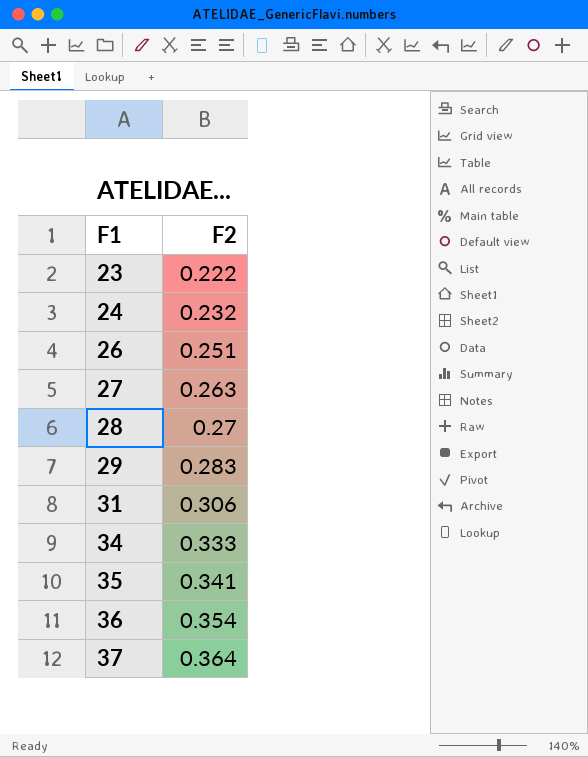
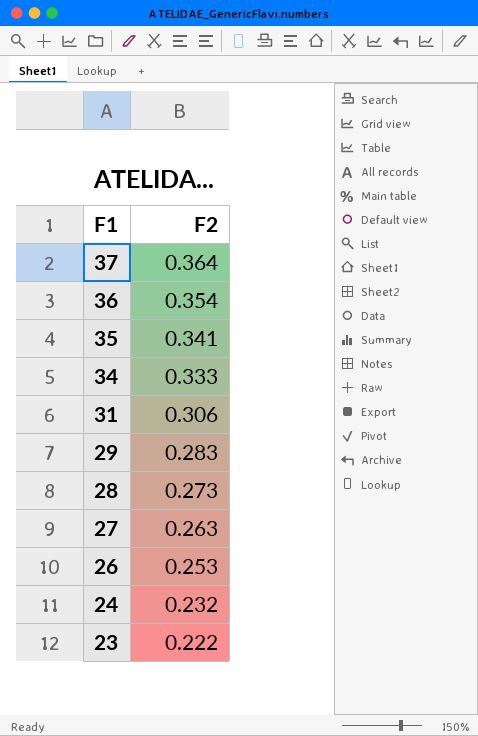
row order: F1 ascending -> F1 descending
28 | F2: 0.27 -> 0.273
26 | F2: 0.251 -> 0.253

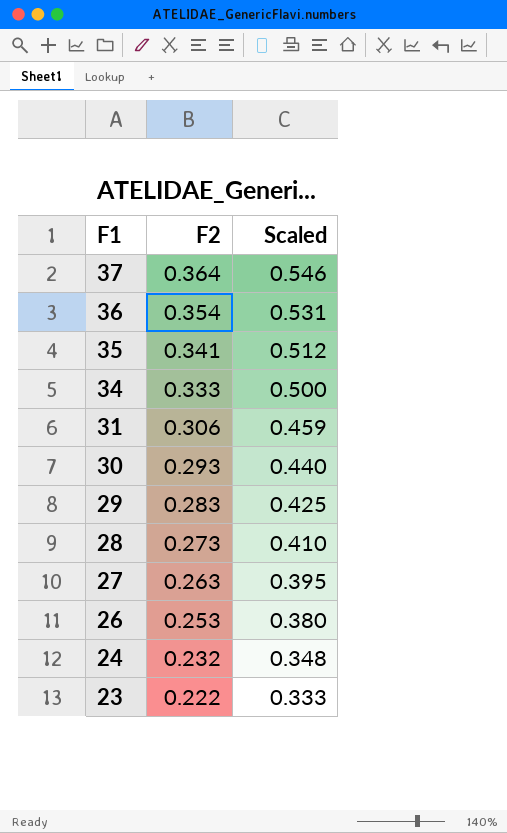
column Scaled | formula: none -> [F2] * 1.5
row 30: none -> 0.293 | 0.440

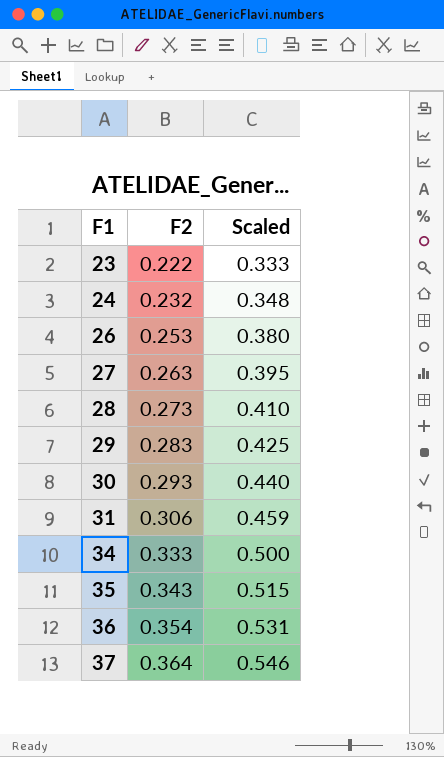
row order: F1 descending -> F1 ascending
35 | F2: 0.341 -> 0.343
35 | Scaled: 0.512 -> 0.515

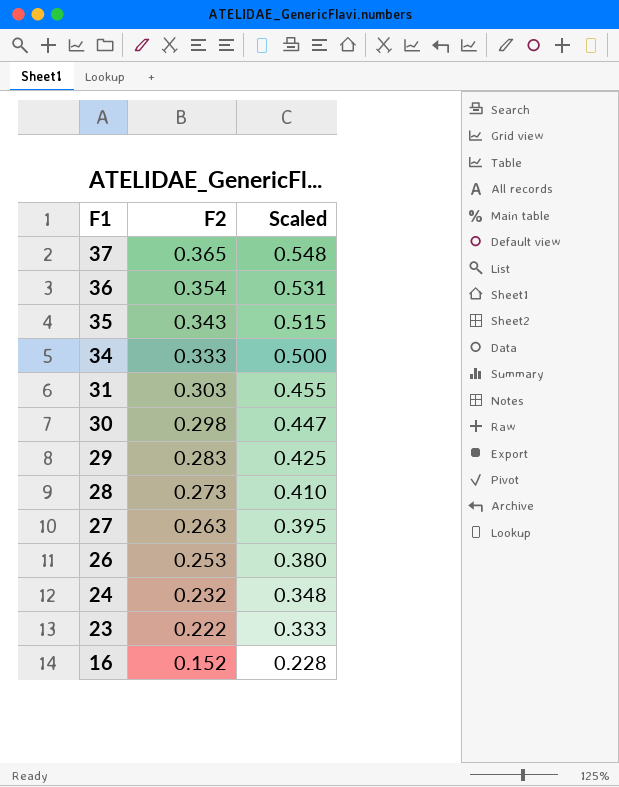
row order: F1 ascending -> F1 descending
37 | F2: 0.364 -> 0.365
37 | Scaled: 0.546 -> 0.548
31 | F2: 0.306 -> 0.303
31 | Scaled: 0.459 -> 0.455
30 | F2: 0.293 -> 0.298
30 | Scaled: 0.440 -> 0.447
row 16: none -> 0.152 | 0.228

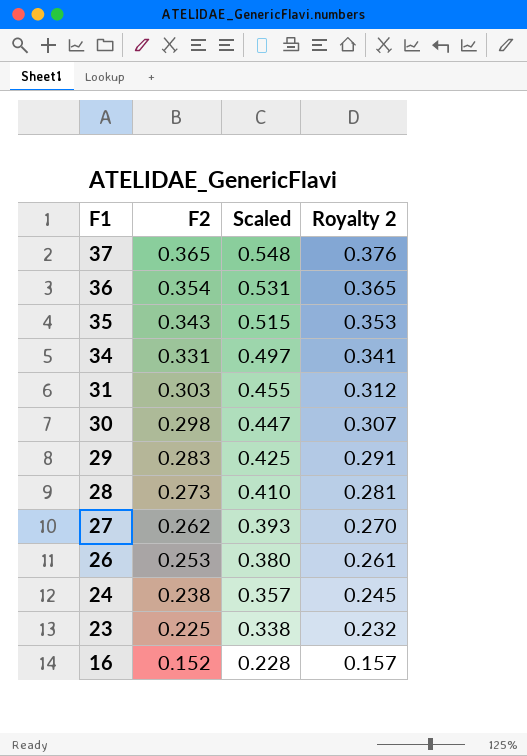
column Royalty 2 | formula: none -> [F2] * 1.03
34 | F2: 0.333 -> 0.331
34 | Scaled: 0.500 -> 0.497
27 | F2: 0.263 -> 0.262
27 | Scaled: 0.395 -> 0.393
24 | F2: 0.232 -> 0.238
24 | Scaled: 0.348 -> 0.357
23 | F2: 0.222 -> 0.225
23 | Scaled: 0.333 -> 0.338

